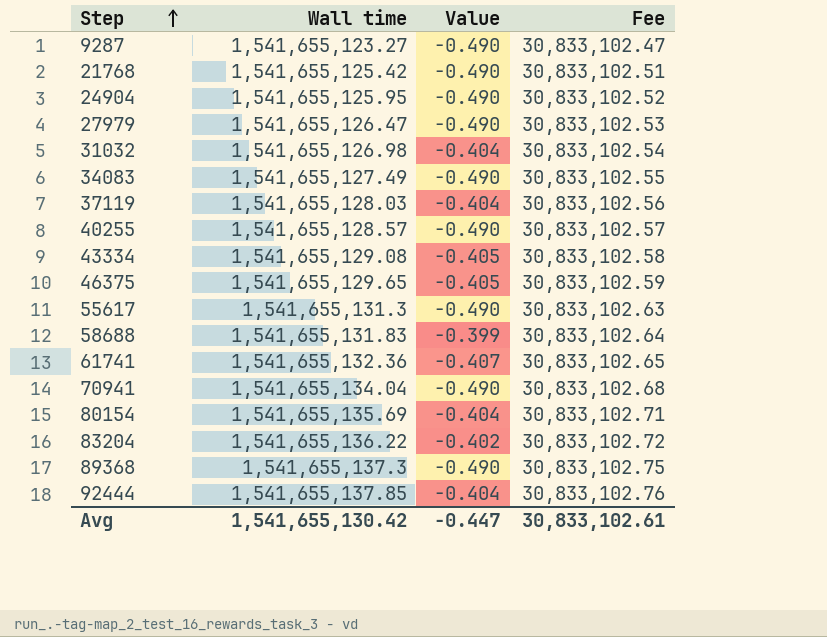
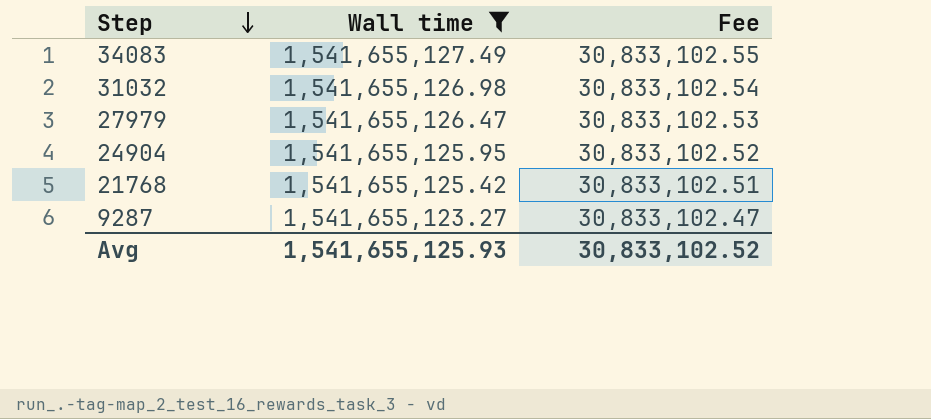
filter: none -> Wall time <= 1,541,655,127.49
row order: Step ascending -> Step descending
column Value | position: 3 -> none
Avg | Wall time: 1,541,655,130.42 -> 1,541,655,125.93
Avg | Fee: 30,833,102.61 -> 30,833,102.52

